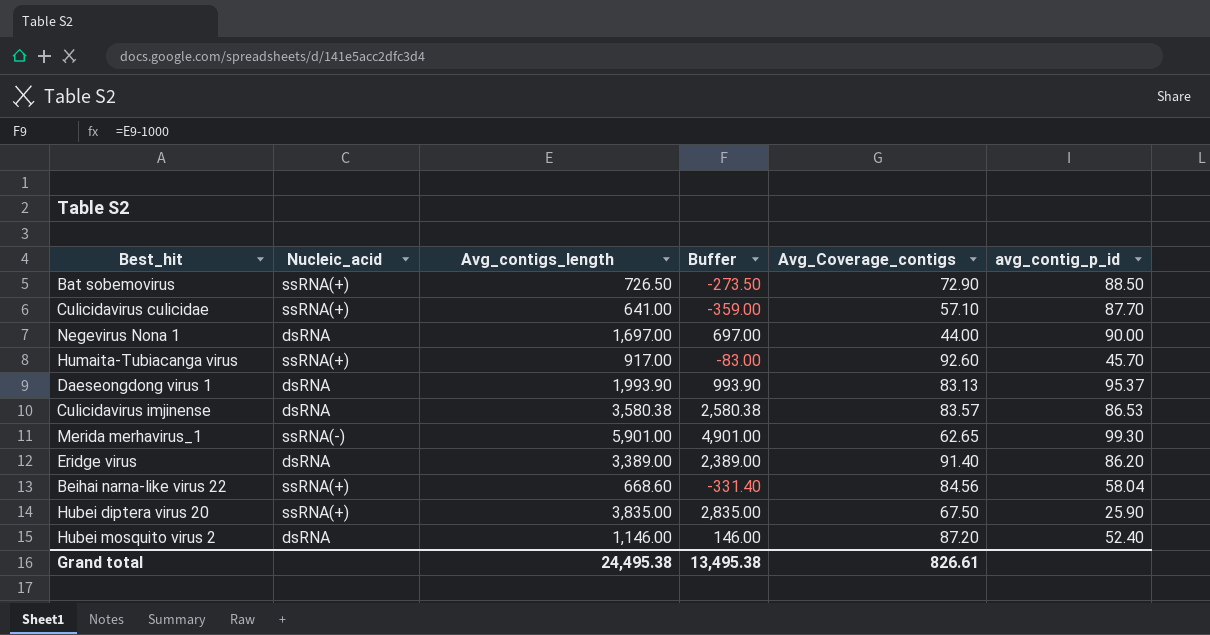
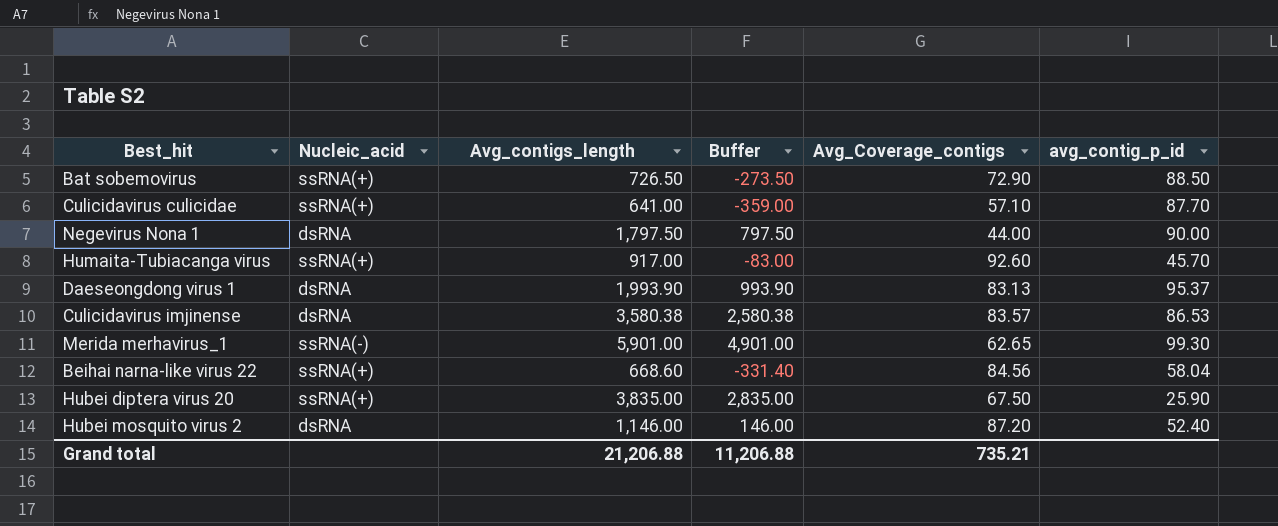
row Eridge virus: dsRNA | 3,389.00 | 2,389.00 | 91.40 | 86.20 -> none
Negevirus Nona 1 | Avg_contigs_length: 1,697.00 -> 1,797.50
Negevirus Nona 1 | Buffer: 697.00 -> 797.50
Grand total | Avg_contigs_length: 24,495.38 -> 21,206.88
Grand total | Buffer: 13,495.38 -> 11,206.88
Grand total | Avg_Coverage_contigs: 826.61 -> 735.21

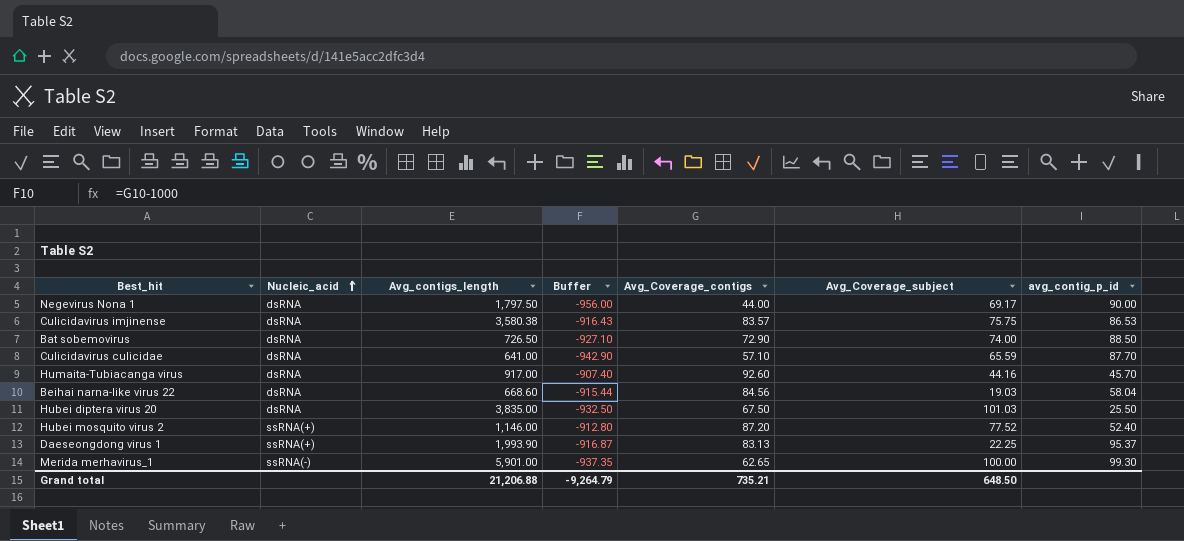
row order: none -> Nucleic_acid ascending
column Buffer | formula: [Avg_contigs_length] - 1000 -> [Avg_Coverage_contigs] - 1000
column Avg_Coverage_subject | position: none -> 6
Bat sobemovirus | Nucleic_acid: ssRNA(+) -> dsRNA
Culicidavirus culicidae | Nucleic_acid: ssRNA(+) -> dsRNA
Humaita-Tubiacanga virus | Nucleic_acid: ssRNA(+) -> dsRNA
Beihai narna-like virus 22 | Nucleic_acid: ssRNA(+) -> dsRNA
Hubei diptera virus 20 | Nucleic_acid: ssRNA(+) -> dsRNA
Hubei diptera virus 20 | avg_contig_p_id: 25.90 -> 25.50
Hubei mosquito virus 2 | Nucleic_acid: dsRNA -> ssRNA(+)
Daeseongdong virus 1 | Nucleic_acid: dsRNA -> ssRNA(+)
Grand total | Buffer: 11,206.88 -> -9,264.79

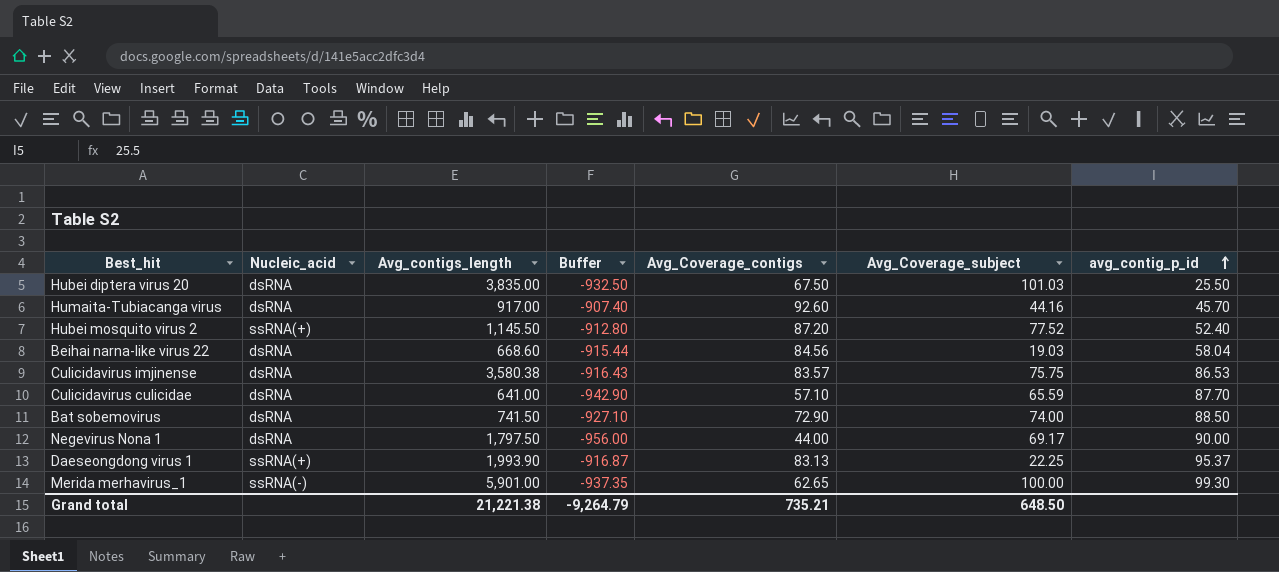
row order: Nucleic_acid ascending -> avg_contig_p_id ascending
Hubei mosquito virus 2 | Avg_contigs_length: 1,146.00 -> 1,145.50
Bat sobemovirus | Avg_contigs_length: 726.50 -> 741.50
Grand total | Avg_contigs_length: 21,206.88 -> 21,221.38

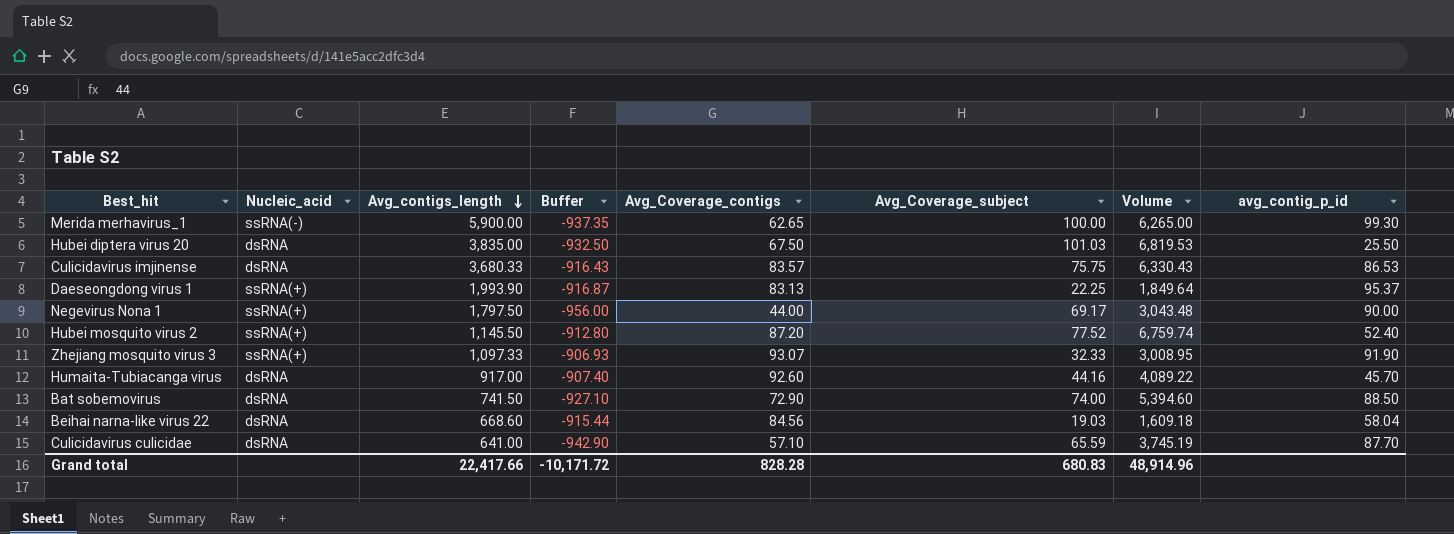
row order: avg_contig_p_id ascending -> Avg_contigs_length descending
column Volume | formula: none -> [Avg_Coverage_contigs] * [Avg_Coverage_subject]
Merida merhavirus_1 | Avg_contigs_length: 5,901.00 -> 5,900.00
Culicidavirus imjinense | Avg_contigs_length: 3,580.38 -> 3,680.33
Negevirus Nona 1 | Nucleic_acid: dsRNA -> ssRNA(+)
row Zhejiang mosquito virus 3: none -> ssRNA(+) | 1,097.33 | -906.93 | 93.07 | 32.33 | 3,008.95 | 91.90
Grand total | Avg_contigs_length: 21,221.38 -> 22,417.66
Grand total | Buffer: -9,264.79 -> -10,171.72
Grand total | Avg_Coverage_contigs: 735.21 -> 828.28
Grand total | Avg_Coverage_subject: 648.50 -> 680.83

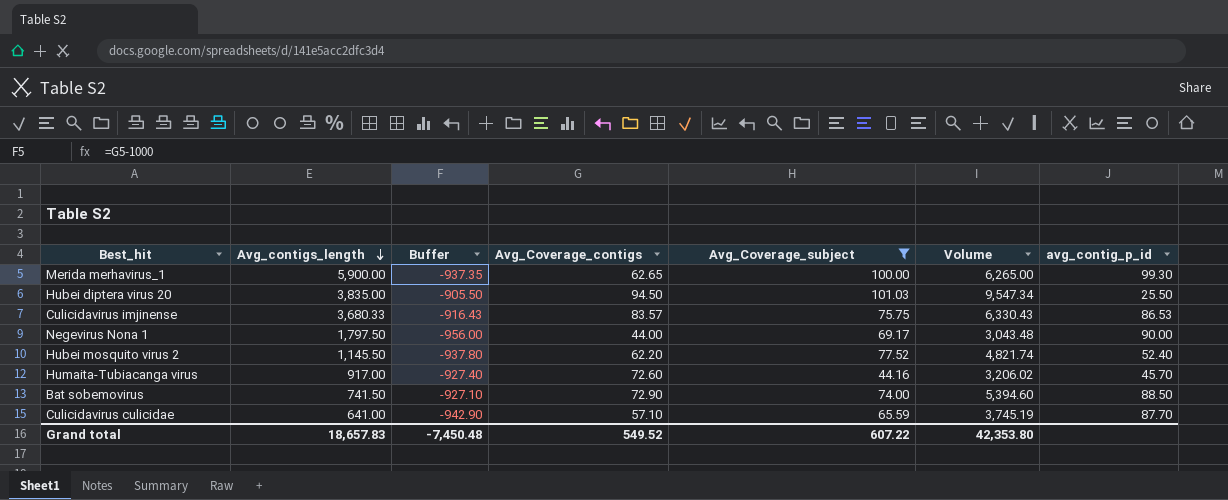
filter: none -> Avg_Coverage_subject >= 44.16
column Nucleic_acid | position: 2 -> none
Hubei diptera virus 20 | Buffer: -932.50 -> -905.50
Hubei diptera virus 20 | Avg_Coverage_contigs: 67.50 -> 94.50
Hubei diptera virus 20 | Volume: 6,819.53 -> 9,547.34
Hubei mosquito virus 2 | Buffer: -912.80 -> -937.80
Hubei mosquito virus 2 | Avg_Coverage_contigs: 87.20 -> 62.20
Hubei mosquito virus 2 | Volume: 6,759.74 -> 4,821.74
Humaita-Tubiacanga virus | Buffer: -907.40 -> -927.40
Humaita-Tubiacanga virus | Avg_Coverage_contigs: 92.60 -> 72.60
Humaita-Tubiacanga virus | Volume: 4,089.22 -> 3,206.02
Grand total | Avg_contigs_length: 22,417.66 -> 18,657.83
Grand total | Buffer: -10,171.72 -> -7,450.48
Grand total | Avg_Coverage_contigs: 828.28 -> 549.52
Grand total | Avg_Coverage_subject: 680.83 -> 607.22
Grand total | Volume: 48,914.96 -> 42,353.80

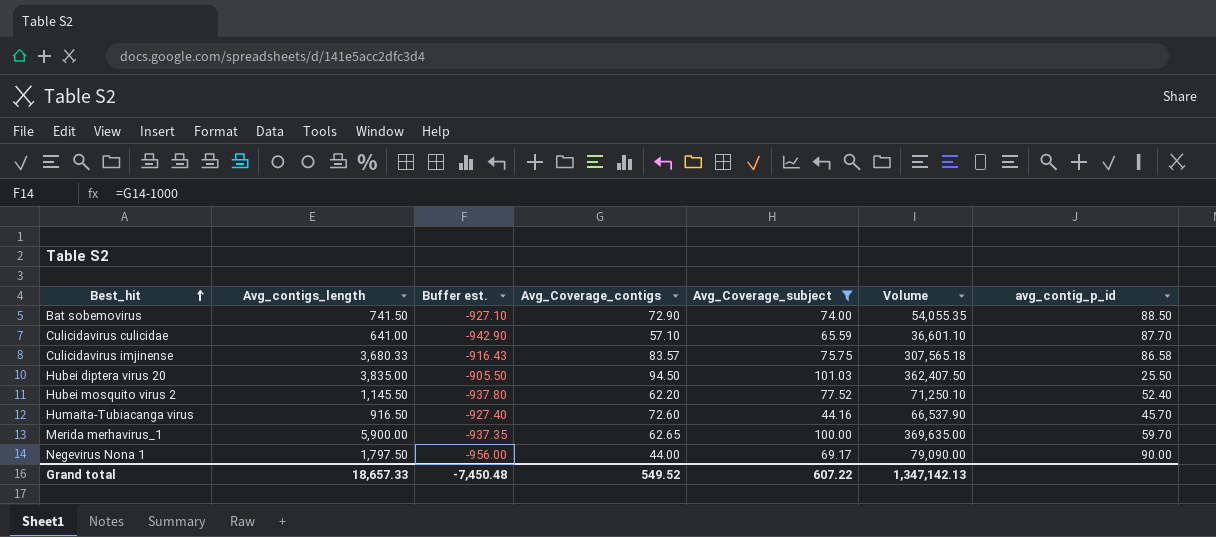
row order: Avg_contigs_length descending -> Best_hit ascending
column name: Buffer -> Buffer est.
column Volume | formula: [Avg_Coverage_contigs] * [Avg_Coverage_subject] -> [Avg_contigs_length] * [Avg_Coverage_contigs]
Culicidavirus imjinense | avg_contig_p_id: 86.53 -> 86.58
Humaita-Tubiacanga virus | Avg_contigs_length: 917.00 -> 916.50
Merida merhavirus_1 | avg_contig_p_id: 99.30 -> 59.70
Grand total | Avg_contigs_length: 18,657.83 -> 18,657.33
Grand total | Volume: 42,353.80 -> 1,347,142.13

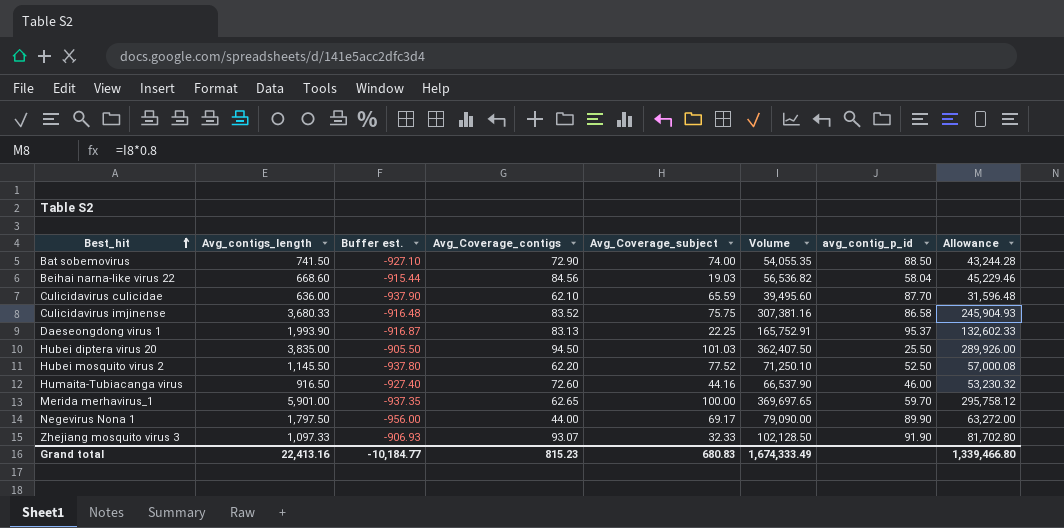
filter: Avg_Coverage_subject >= 44.16 -> none
column Allowance | formula: none -> [Volume] * 0.8
Culicidavirus culicidae | Avg_contigs_length: 641.00 -> 636.00
Culicidavirus culicidae | Buffer est.: -942.90 -> -937.90
Culicidavirus culicidae | Avg_Coverage_contigs: 57.10 -> 62.10
Culicidavirus culicidae | Volume: 36,601.10 -> 39,495.60
Culicidavirus imjinense | Buffer est.: -916.43 -> -916.48
Culicidavirus imjinense | Avg_Coverage_contigs: 83.57 -> 83.52
Culicidavirus imjinense | Volume: 307,565.18 -> 307,381.16
Hubei mosquito virus 2 | avg_contig_p_id: 52.40 -> 52.50
Humaita-Tubiacanga virus | avg_contig_p_id: 45.70 -> 46.00
Merida merhavirus_1 | Avg_contigs_length: 5,900.00 -> 5,901.00
Merida merhavirus_1 | Volume: 369,635.00 -> 369,697.65
Negevirus Nona 1 | avg_contig_p_id: 90.00 -> 89.90
Grand total | Avg_contigs_length: 18,657.33 -> 22,413.16
Grand total | Buffer est.: -7,450.48 -> -10,184.77
Grand total | Avg_Coverage_contigs: 549.52 -> 815.23
Grand total | Avg_Coverage_subject: 607.22 -> 680.83
Grand total | Volume: 1,347,142.13 -> 1,674,333.49

